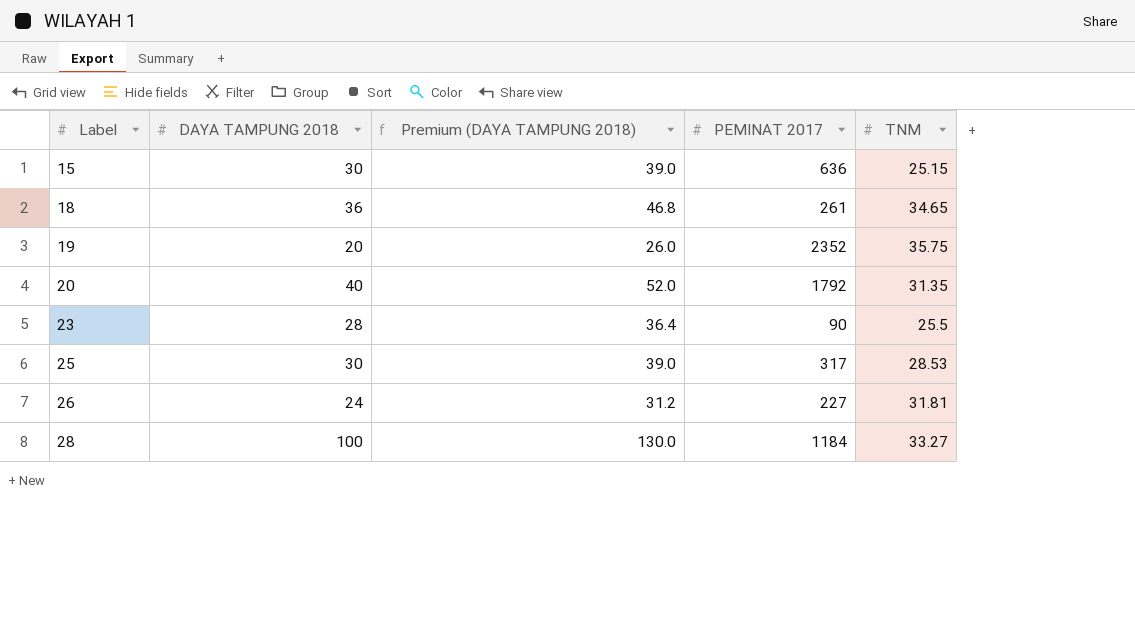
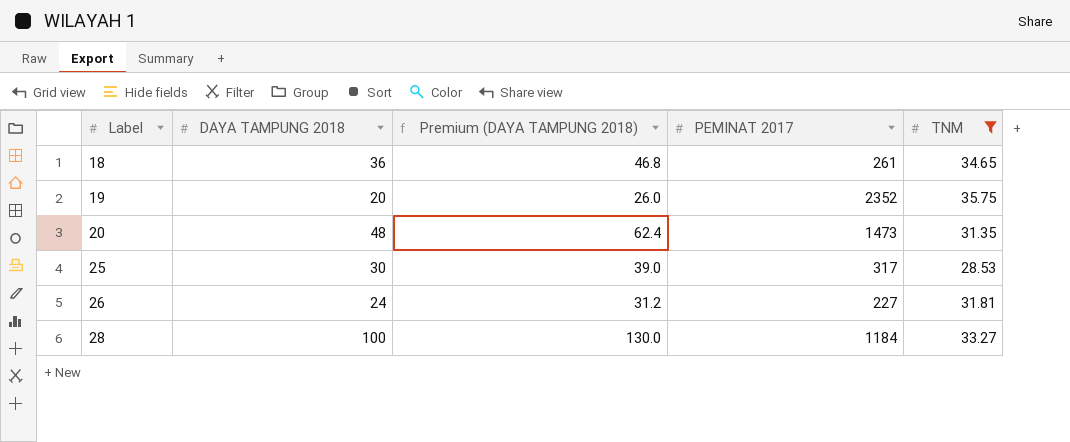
filter: none -> TNM >= 28.53
20 | DAYA TAMPUNG 2018: 40 -> 48
20 | Premium (DAYA TAMPUNG 2018): 52.0 -> 62.4
20 | PEMINAT 2017: 1792 -> 1473

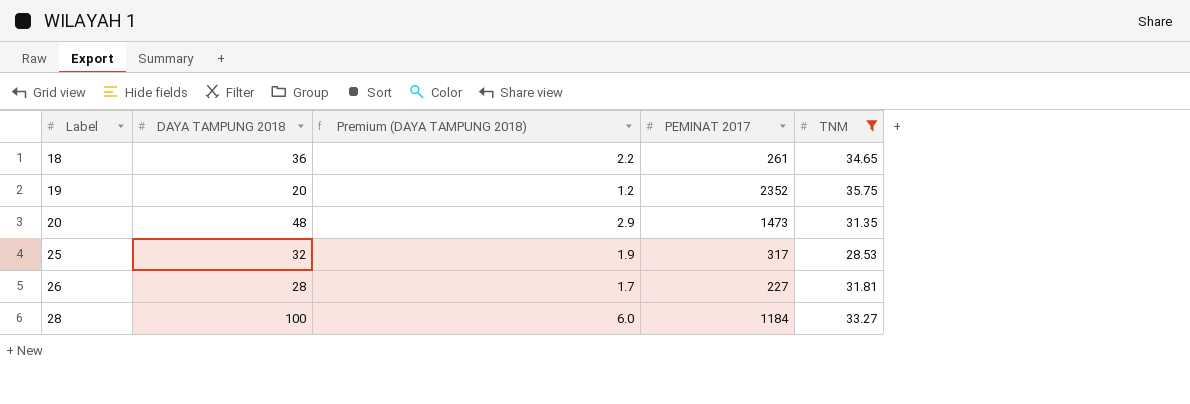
column Premium (DAYA TAMPUNG 2018) | formula: [DAYA TAMPUNG 2018] * 1.3 -> [DAYA TAMPUNG 2018] * 0.06
25 | DAYA TAMPUNG 2018: 30 -> 32
26 | DAYA TAMPUNG 2018: 24 -> 28

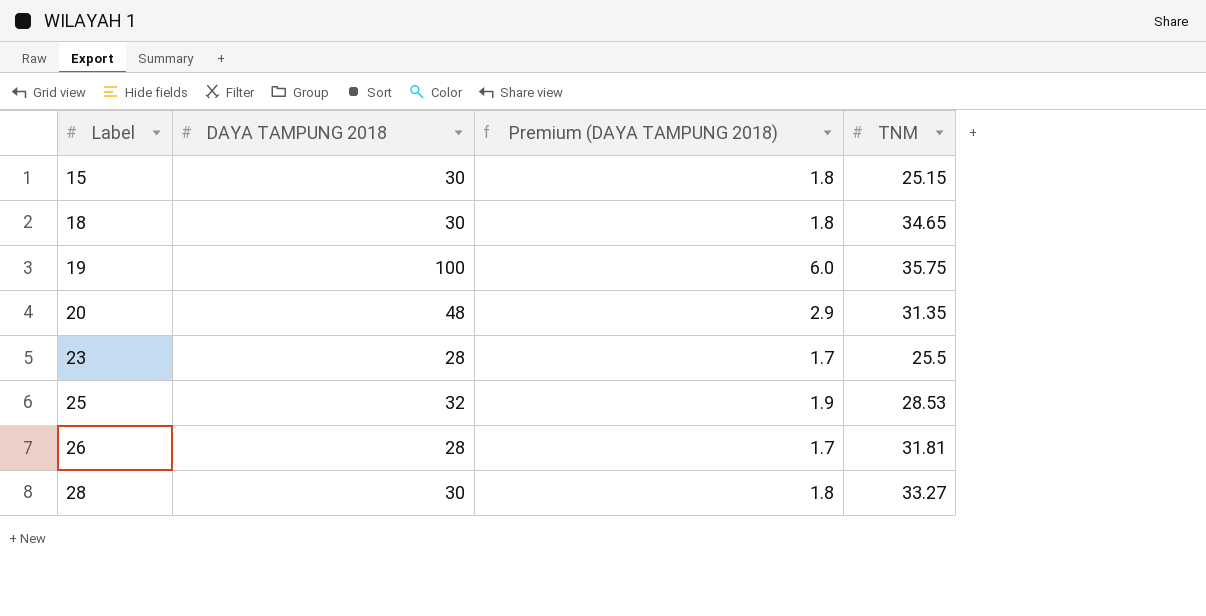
filter: TNM >= 28.53 -> none
column PEMINAT 2017 | position: 4 -> none
18 | DAYA TAMPUNG 2018: 36 -> 30
18 | Premium (DAYA TAMPUNG 2018): 2.2 -> 1.8
19 | DAYA TAMPUNG 2018: 20 -> 100
19 | Premium (DAYA TAMPUNG 2018): 1.2 -> 6.0
28 | DAYA TAMPUNG 2018: 100 -> 30
28 | Premium (DAYA TAMPUNG 2018): 6.0 -> 1.8

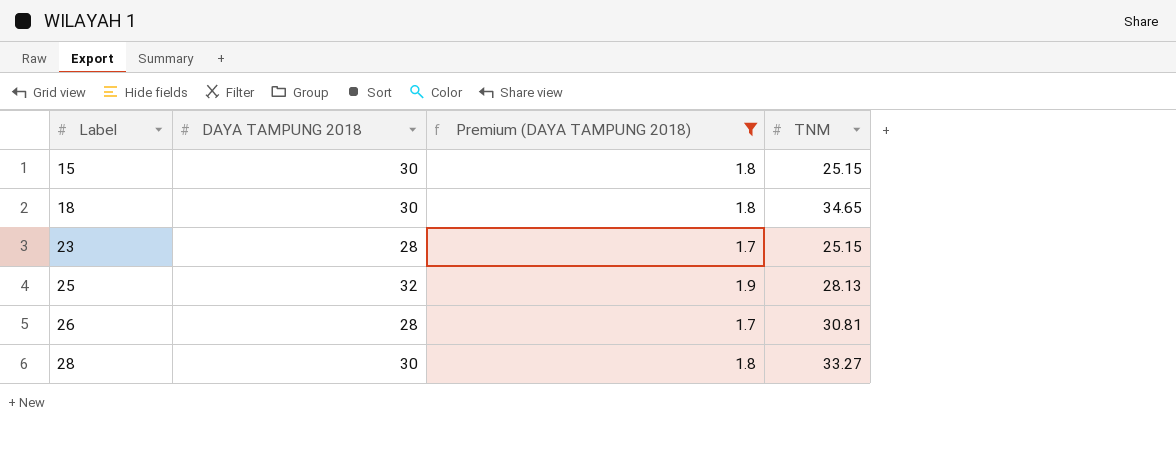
filter: none -> Premium (DAYA TAMPUNG 2018) <= 1.9
23 | TNM: 25.5 -> 25.15
25 | TNM: 28.53 -> 28.13
26 | TNM: 31.81 -> 30.81

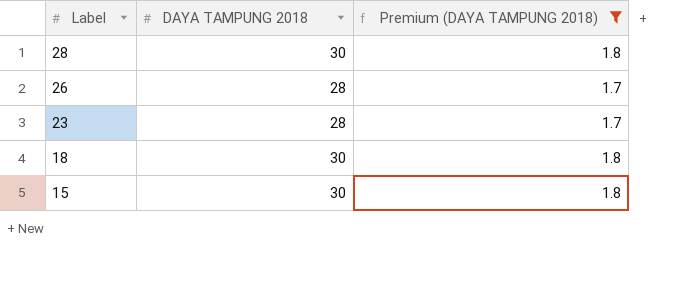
row order: Label ascending -> Label descending
column TNM | position: 4 -> none
row 25: 32 | 1.9 | 28.13 -> none

